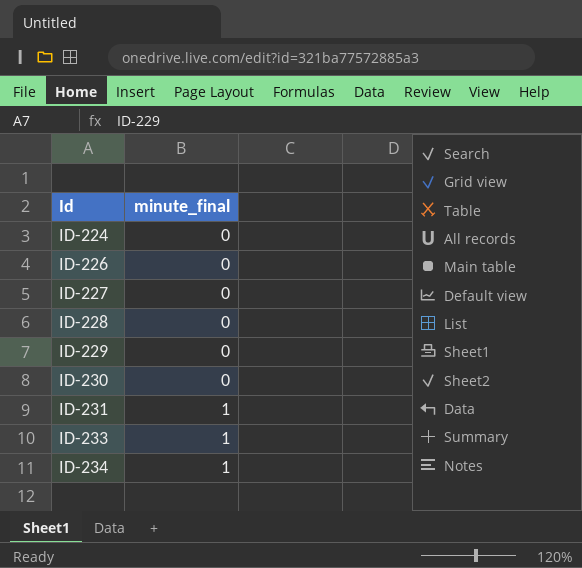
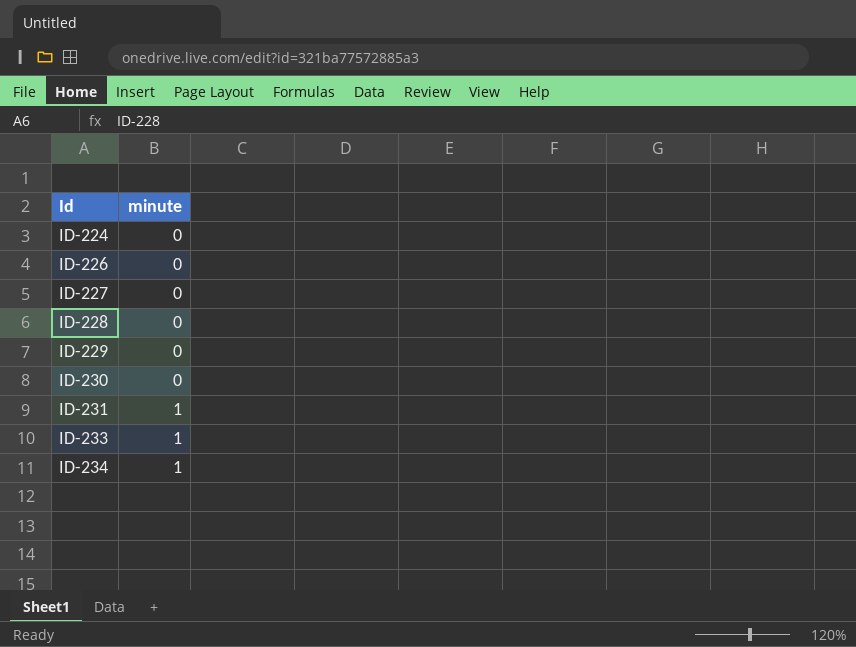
column name: minute_final -> minute

